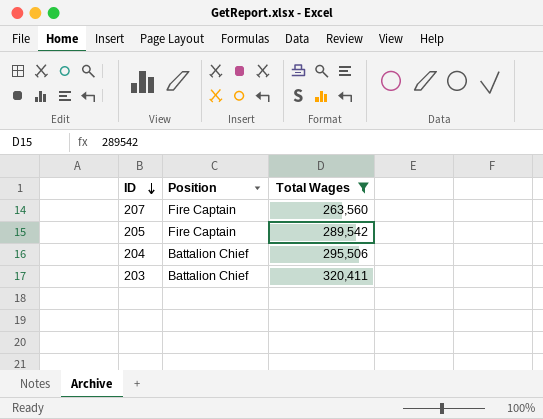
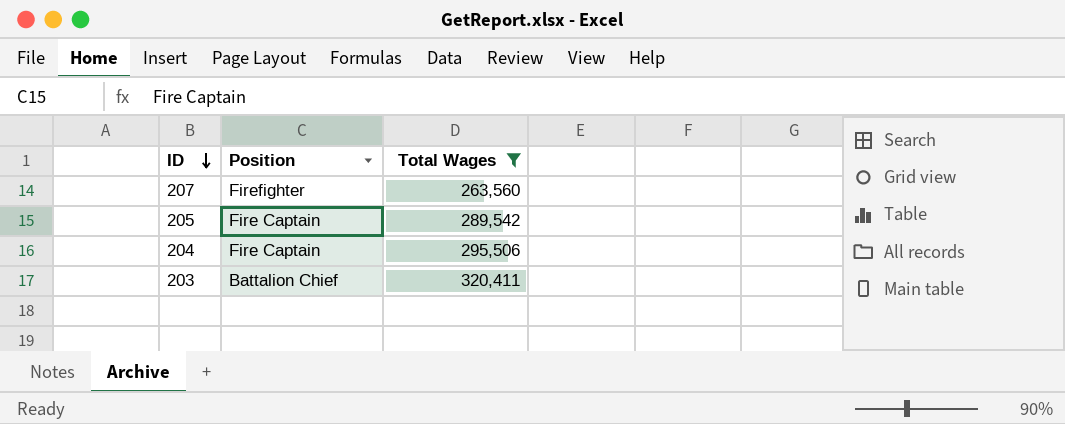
207 | Position: Fire Captain -> Firefighter
204 | Position: Battalion Chief -> Fire Captain

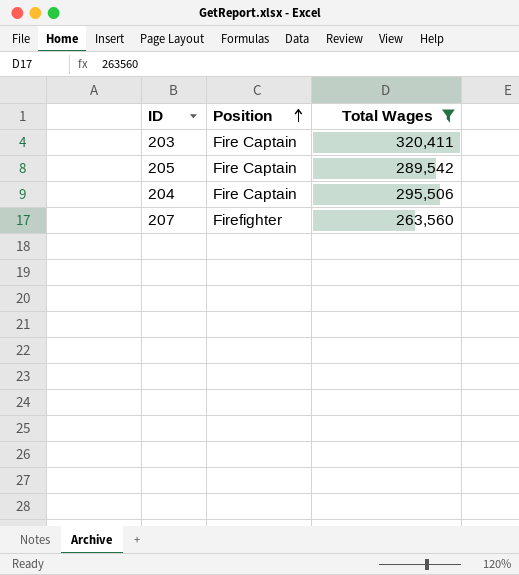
row order: ID descending -> Position ascending
203 | Position: Battalion Chief -> Fire Captain

